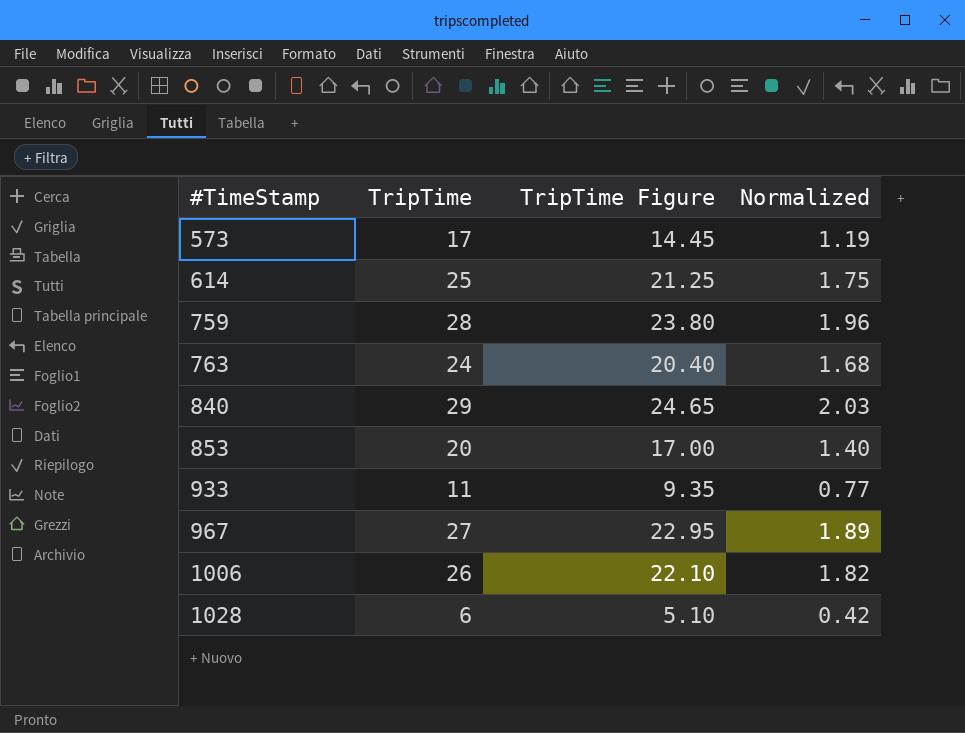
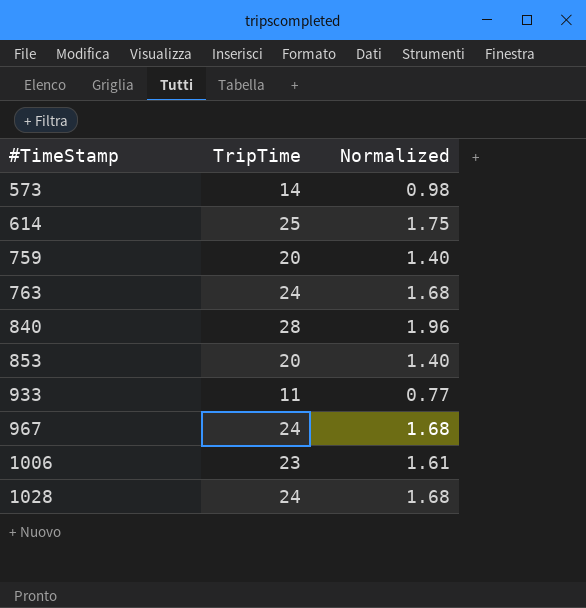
column TripTime Figure | formula: [TripTime] * 0.85 -> none
573 | TripTime: 17 -> 14
573 | Normalized: 1.19 -> 0.98
759 | TripTime: 28 -> 20
759 | Normalized: 1.96 -> 1.40
840 | TripTime: 29 -> 28
840 | Normalized: 2.03 -> 1.96
967 | TripTime: 27 -> 24
967 | Normalized: 1.89 -> 1.68
1006 | TripTime: 26 -> 23
1006 | Normalized: 1.82 -> 1.61
1028 | TripTime: 6 -> 24
1028 | Normalized: 0.42 -> 1.68

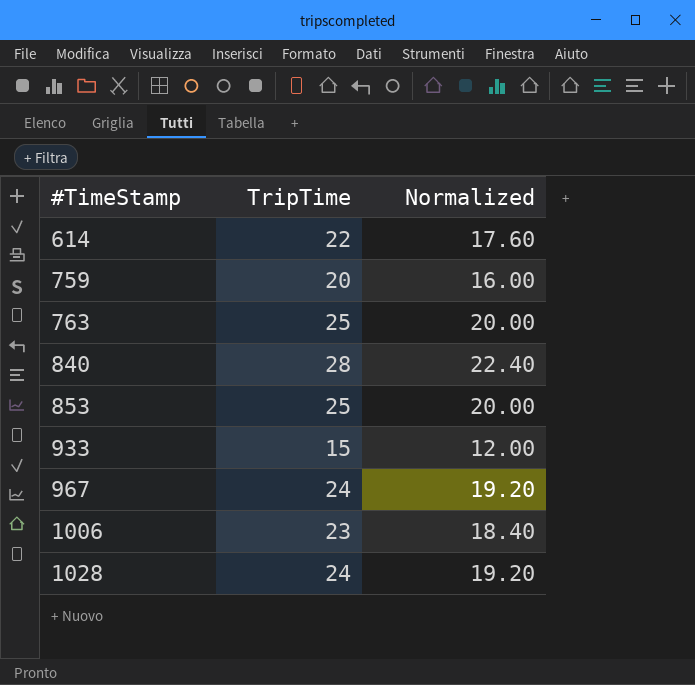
column Normalized | formula: [TripTime] * 0.07 -> [TripTime] * 0.8
row 573: 14 | 0.98 -> none
614 | TripTime: 25 -> 22
763 | TripTime: 24 -> 25
853 | TripTime: 20 -> 25
933 | TripTime: 11 -> 15

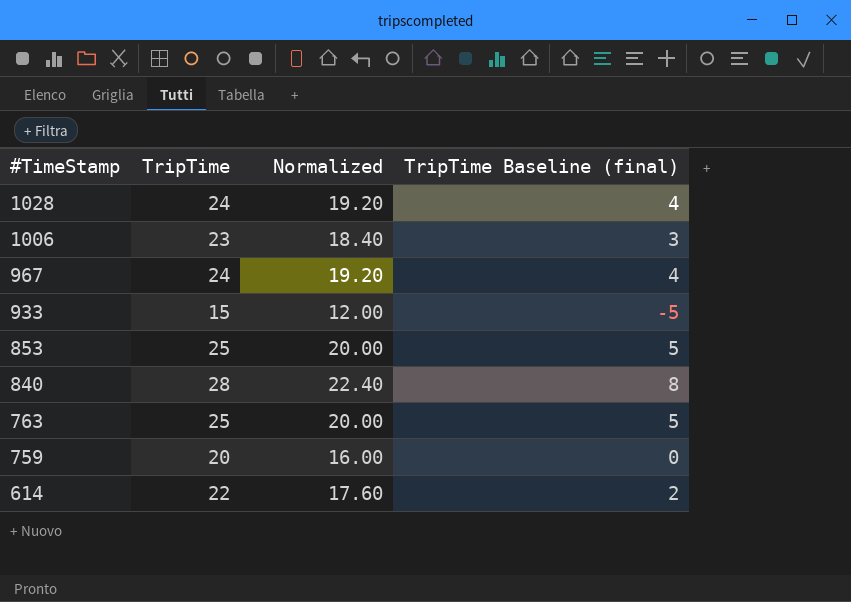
row order: #TimeStamp ascending -> #TimeStamp descending
column TripTime Baseline (final) | formula: none -> [TripTime] - 20

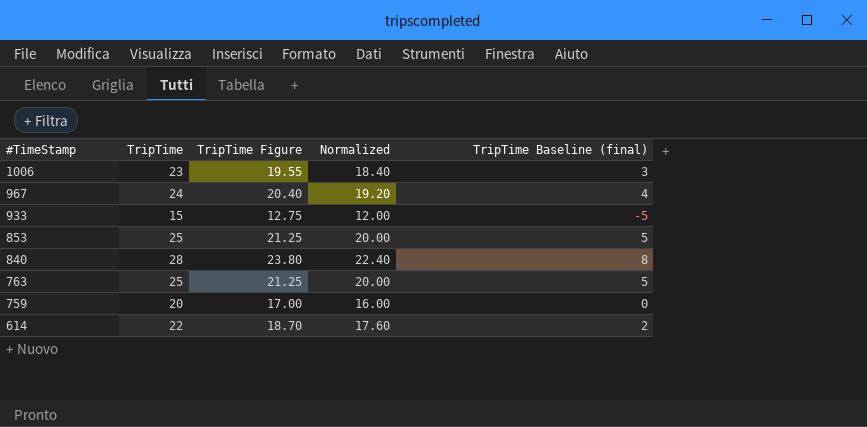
column TripTime Figure | formula: none -> [TripTime] * 0.85
row 1028: 24 | 19.20 | 4 -> none

